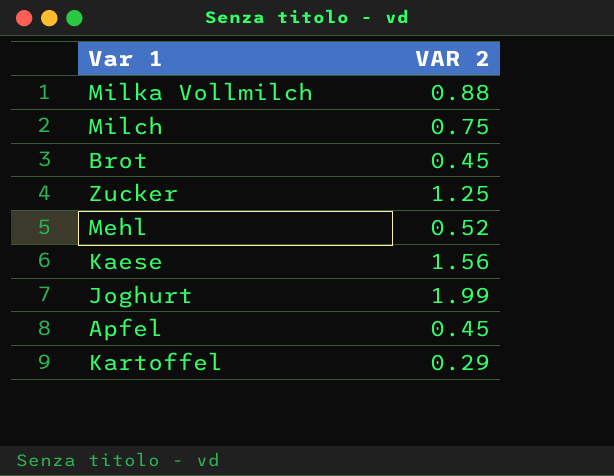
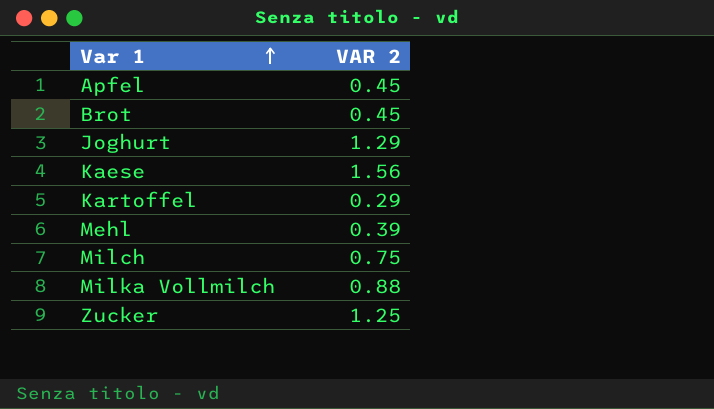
row order: none -> Var 1 ascending
Joghurt | VAR 2: 1.99 -> 1.29
Mehl | VAR 2: 0.52 -> 0.39

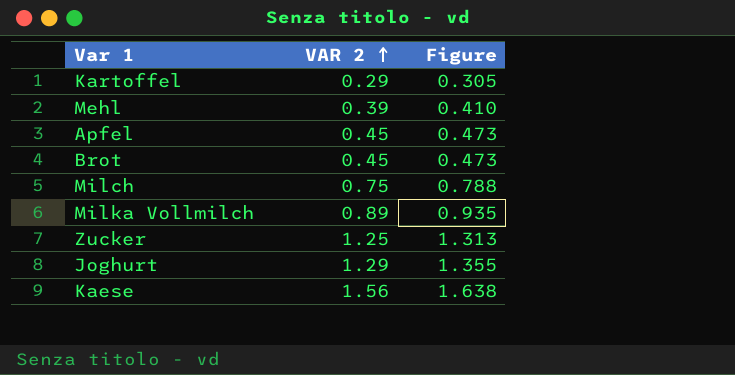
row order: Var 1 ascending -> VAR 2 ascending
column Figure | formula: none -> [VAR 2] * 1.05
Milka Vollmilch | VAR 2: 0.88 -> 0.89

